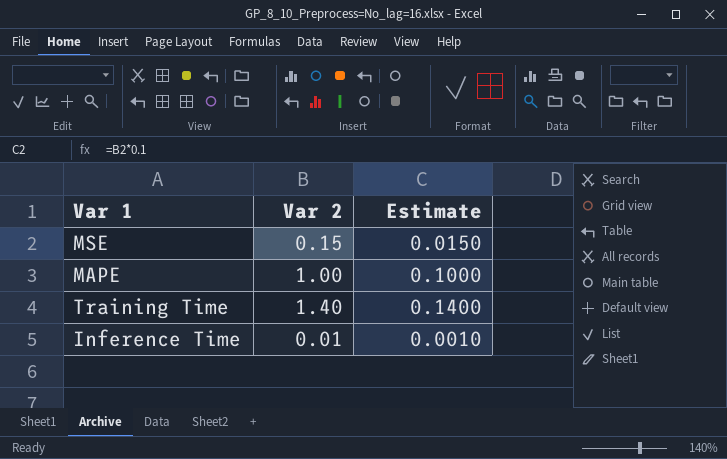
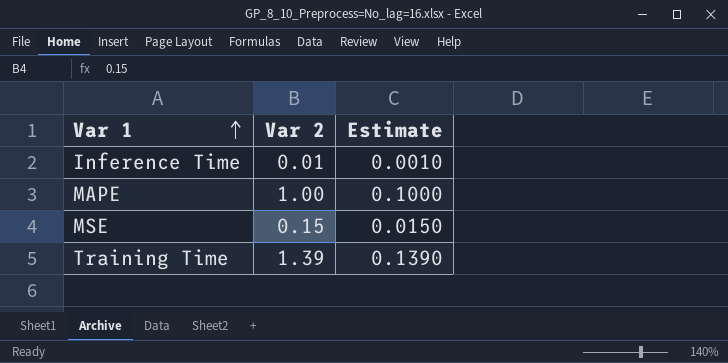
row order: none -> Var 1 ascending
Training Time | Var 2: 1.40 -> 1.39
Training Time | Estimate: 0.1400 -> 0.1390

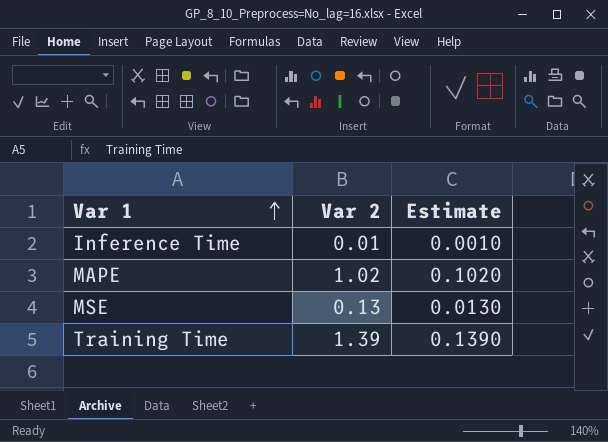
MAPE | Var 2: 1.00 -> 1.02
MAPE | Estimate: 0.1000 -> 0.1020
MSE | Var 2: 0.15 -> 0.13
MSE | Estimate: 0.0150 -> 0.0130

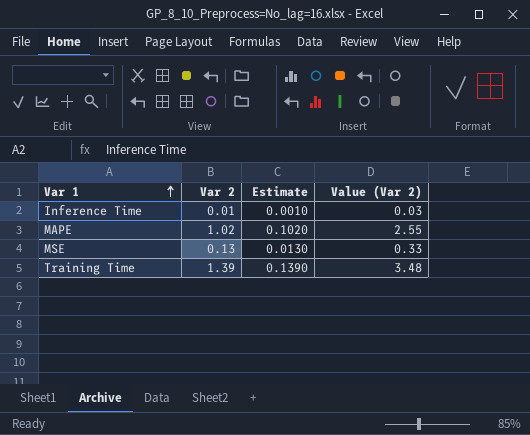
column Value (Var 2) | formula: none -> [Var 2] * 2.5

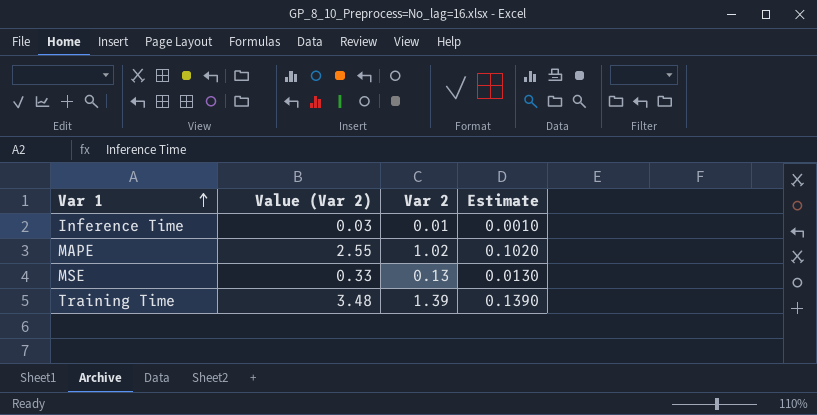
column Value (Var 2) | position: 4 -> 2

